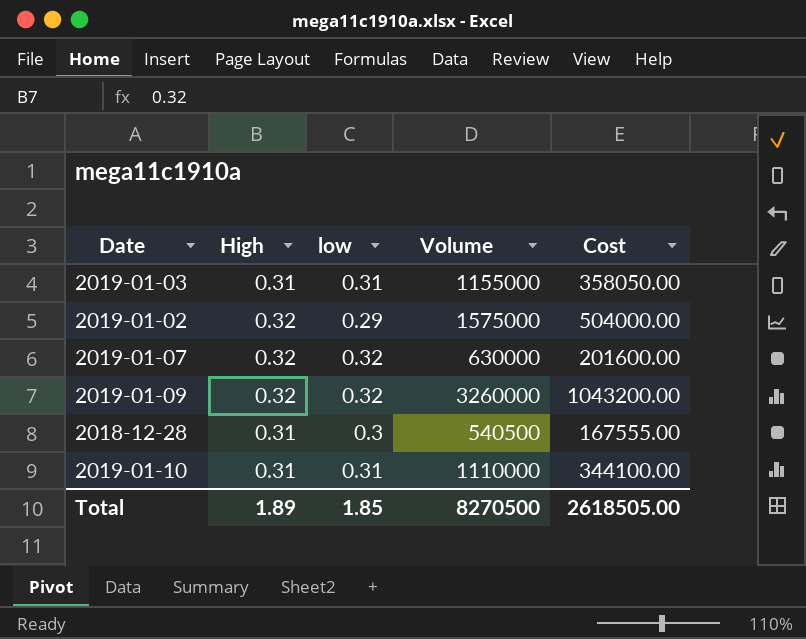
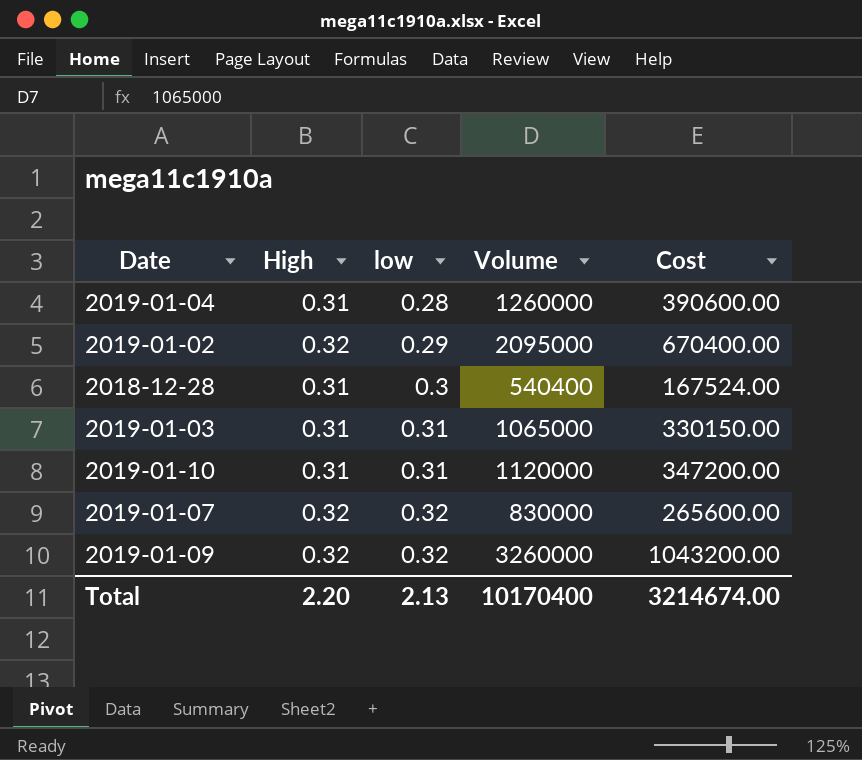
row order: none -> low ascending
row 2019-01-04: none -> 0.31 | 0.28 | 1260000 | 390600.00
2019-01-02 | Volume: 1575000 -> 2095000
2019-01-02 | Cost: 504000.00 -> 670400.00
2018-12-28 | Volume: 540500 -> 540400
2018-12-28 | Cost: 167555.00 -> 167524.00
2019-01-03 | Volume: 1155000 -> 1065000
2019-01-03 | Cost: 358050.00 -> 330150.00
2019-01-10 | Volume: 1110000 -> 1120000
2019-01-10 | Cost: 344100.00 -> 347200.00
2019-01-07 | Volume: 630000 -> 830000
2019-01-07 | Cost: 201600.00 -> 265600.00
Total | High: 1.89 -> 2.20
Total | low: 1.85 -> 2.13
Total | Volume: 8270500 -> 10170400
Total | Cost: 2618505.00 -> 3214674.00

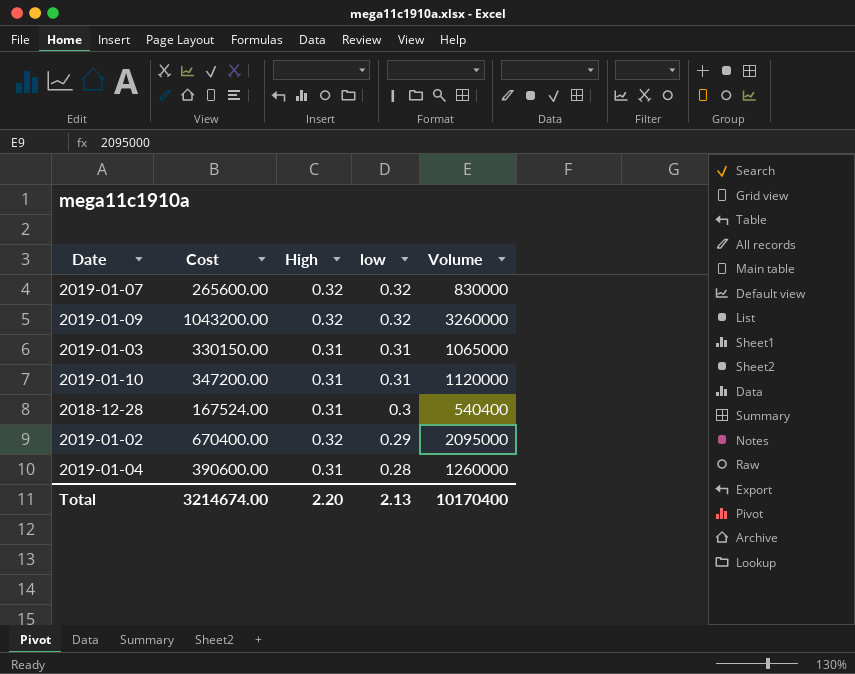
row order: low ascending -> low descending
column Cost | position: 5 -> 2

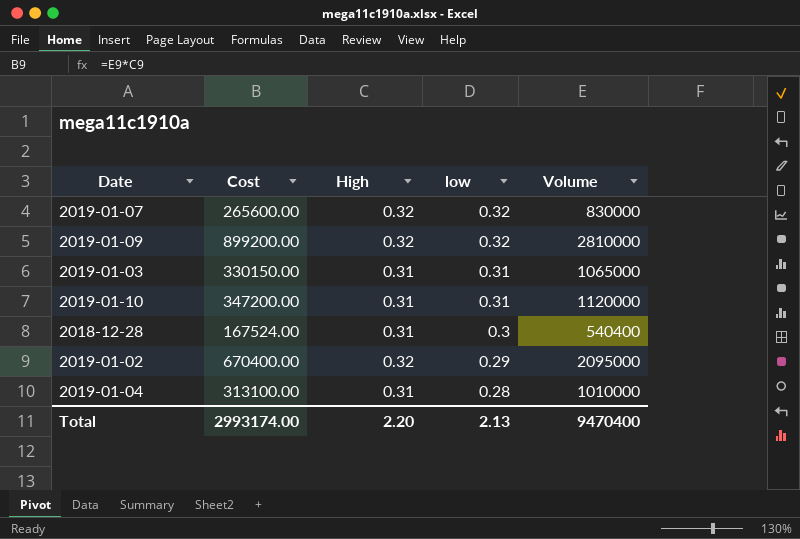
2019-01-09 | Cost: 1043200.00 -> 899200.00
2019-01-09 | Volume: 3260000 -> 2810000
2019-01-04 | Cost: 390600.00 -> 313100.00
2019-01-04 | Volume: 1260000 -> 1010000
Total | Cost: 3214674.00 -> 2993174.00
Total | Volume: 10170400 -> 9470400

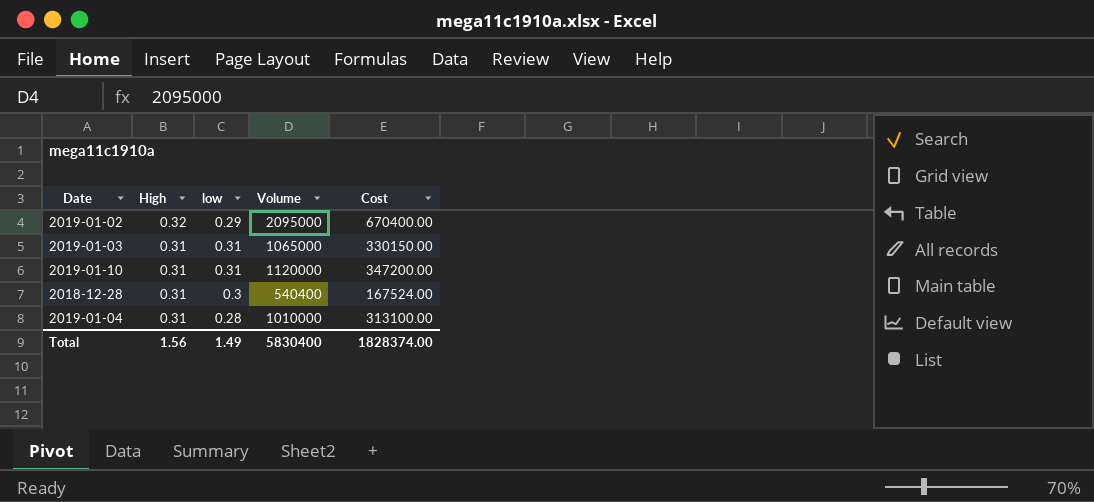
row order: low descending -> High descending
column Cost | position: 2 -> 5
row 2019-01-07: 265600.00 | 0.32 | 0.32 | 830000 -> none
row 2019-01-09: 899200.00 | 0.32 | 0.32 | 2810000 -> none
Total | High: 2.20 -> 1.56
Total | low: 2.13 -> 1.49
Total | Volume: 9470400 -> 5830400
Total | Cost: 2993174.00 -> 1828374.00

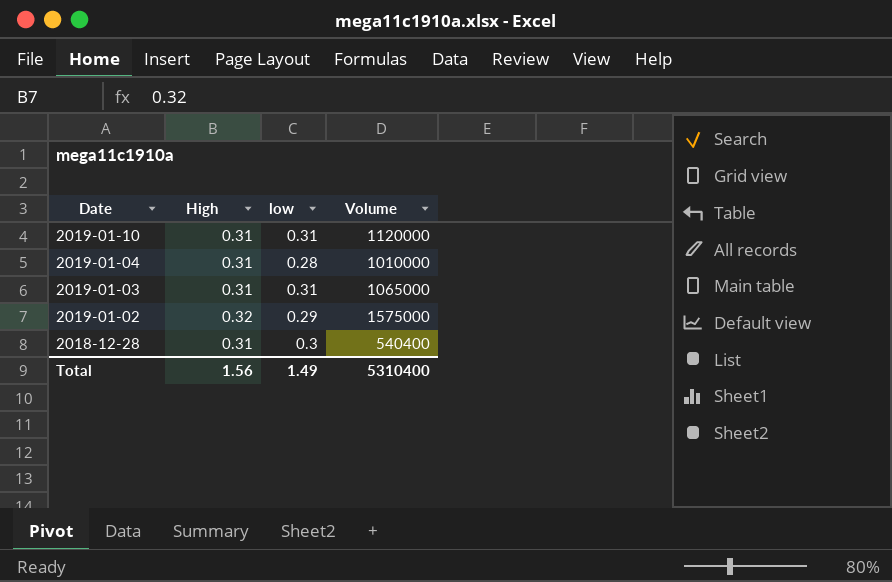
row order: High descending -> Date descending
column Cost | formula: [High] * [Volume] -> none
2019-01-02 | Volume: 2095000 -> 1575000
Total | Volume: 5830400 -> 5310400

